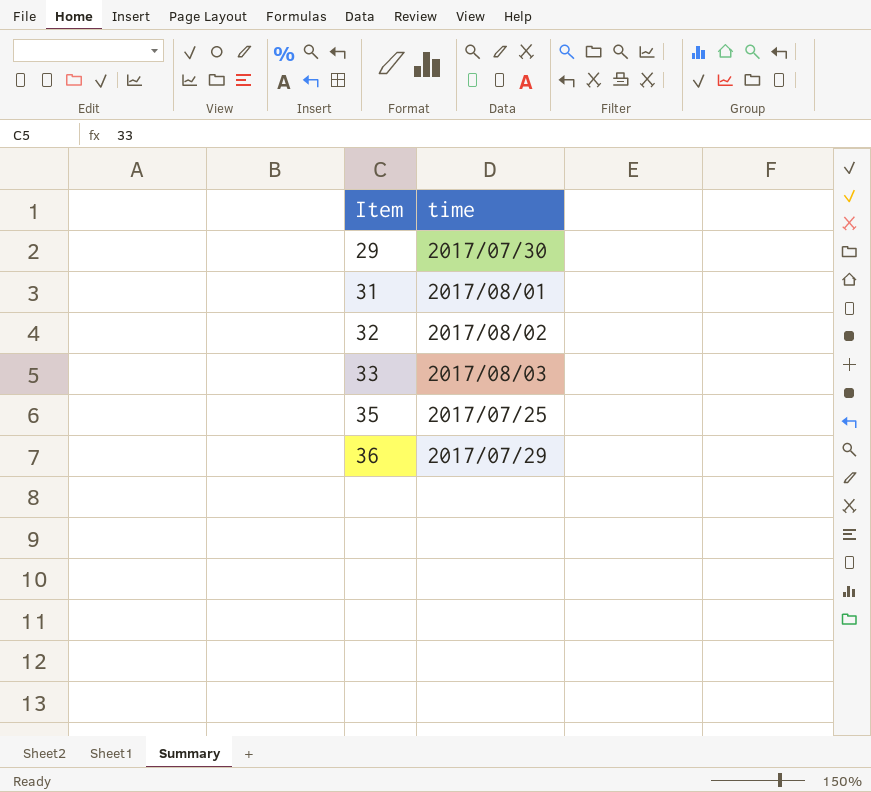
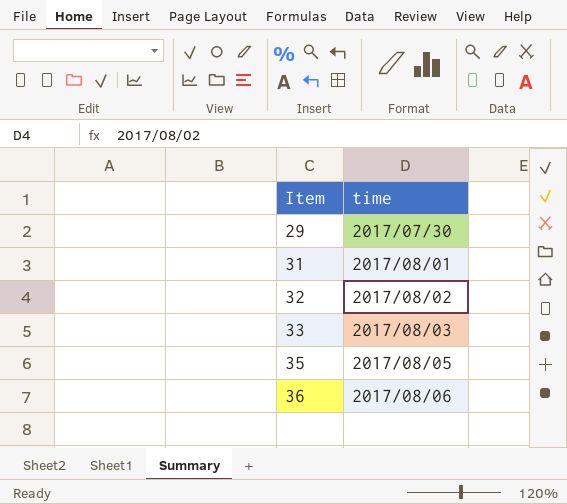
35 | time: 2017/07/25 -> 2017/08/05
36 | time: 2017/07/29 -> 2017/08/06

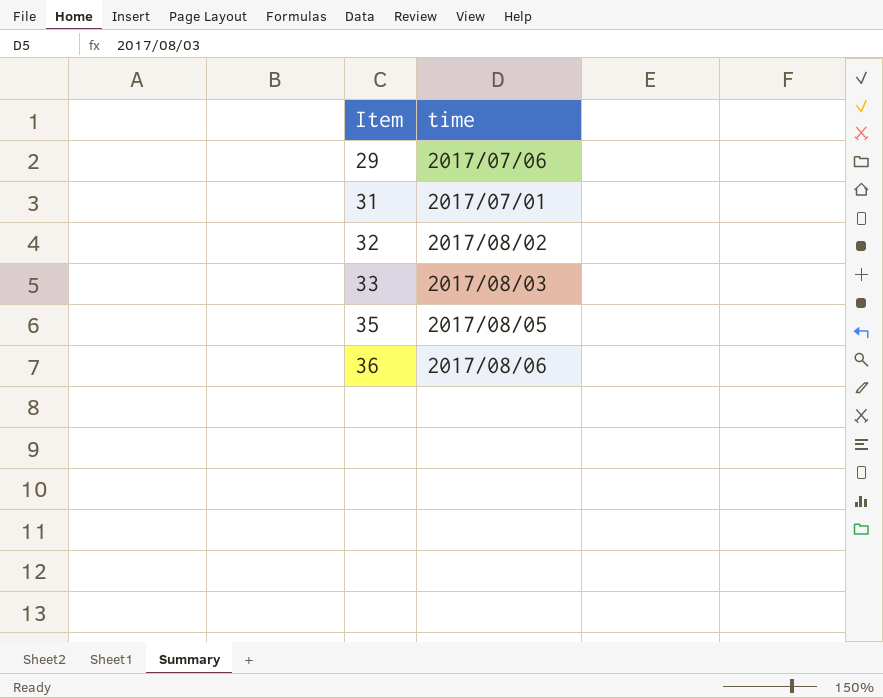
29 | time: 2017/07/30 -> 2017/07/06
31 | time: 2017/08/01 -> 2017/07/01

